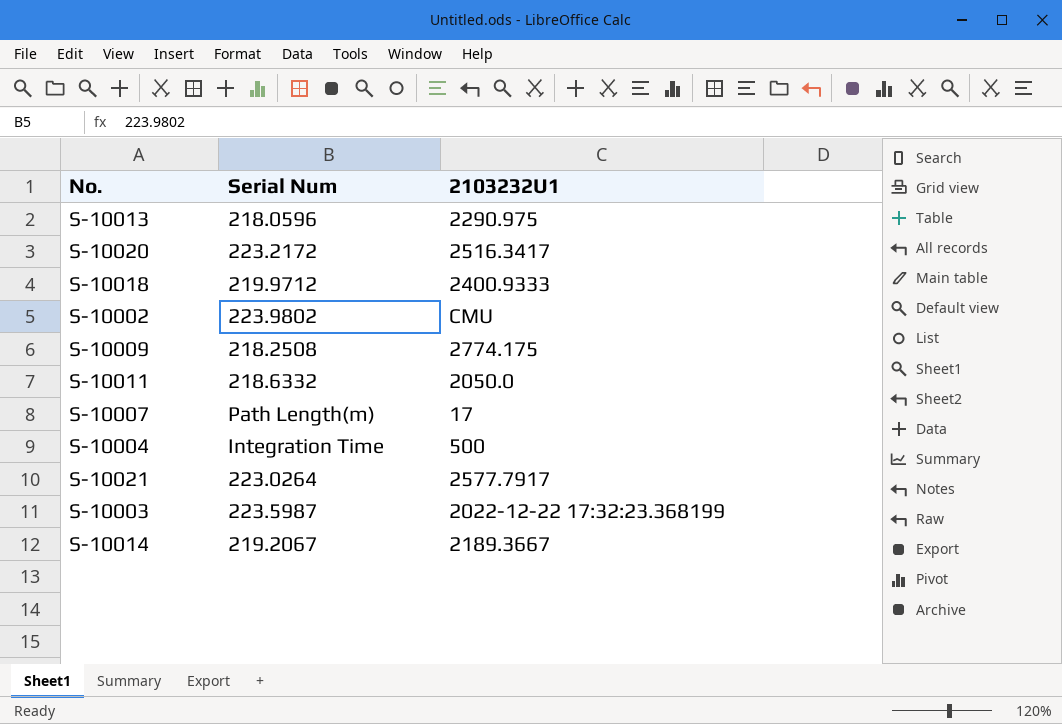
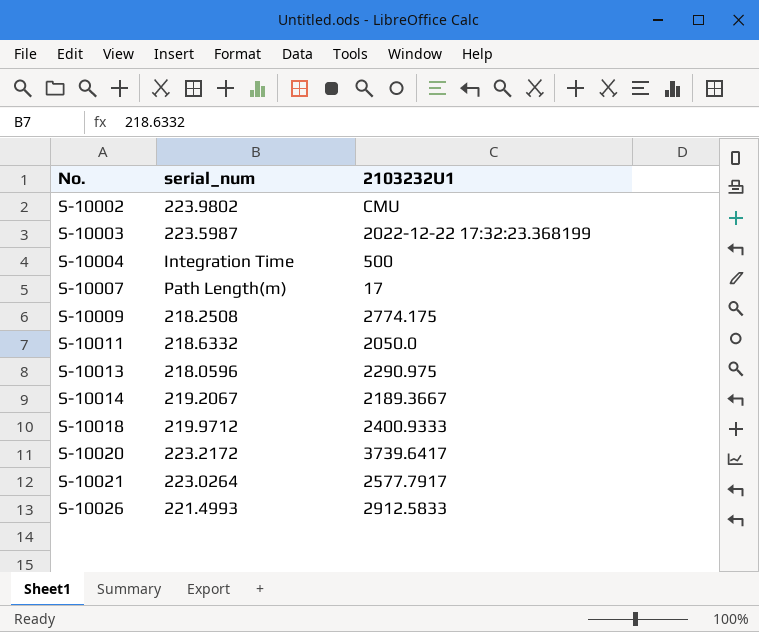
row order: none -> No. ascending
column name: Serial Num -> serial_num
S-10020 | 2103232U1: 2516.3417 -> 3739.6417
row S-10026: none -> 221.4993 | 2912.5833

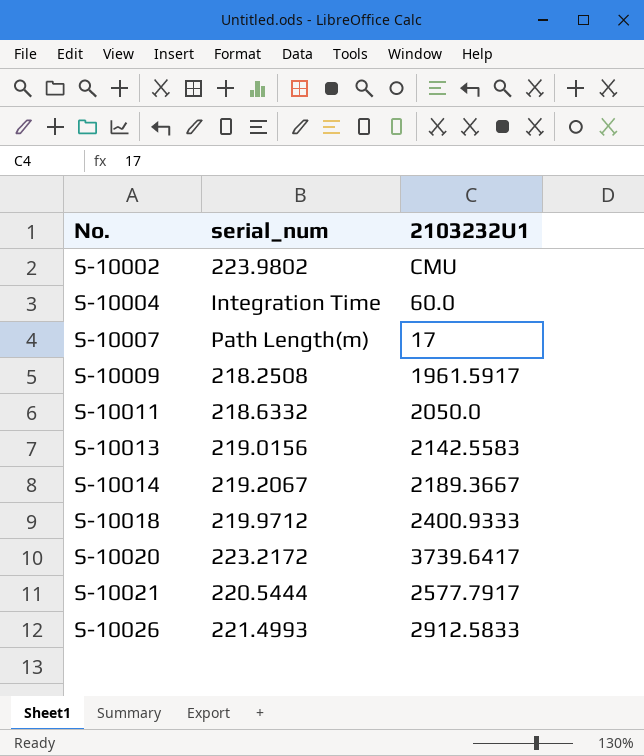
row S-10003: 223.5987 | 2022-12-22 17:32:23.368199 -> none
S-10004 | 2103232U1: 500 -> 60.0
S-10009 | 2103232U1: 2774.175 -> 1961.5917
S-10013 | serial_num: 218.0596 -> 219.0156
S-10013 | 2103232U1: 2290.975 -> 2142.5583
S-10021 | serial_num: 223.0264 -> 220.5444

